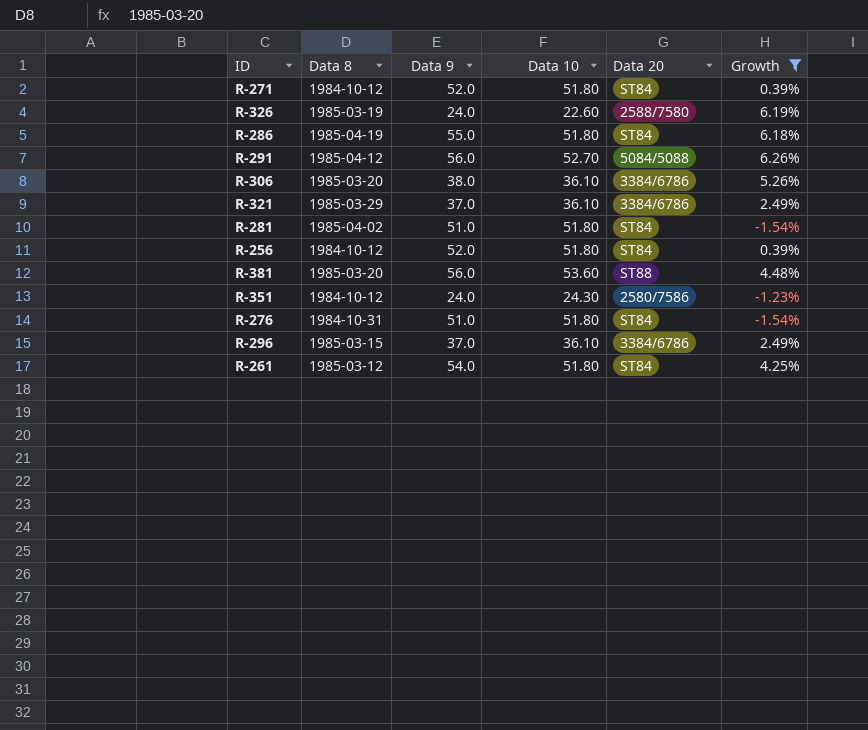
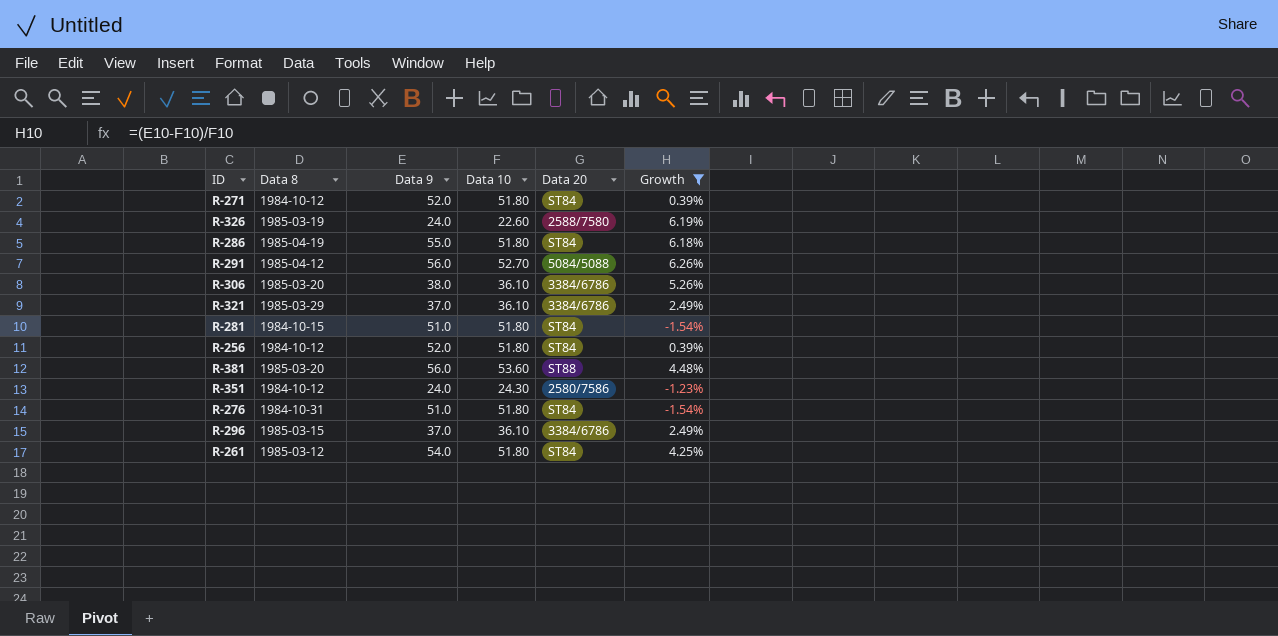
R-281 | Data 8: 1985-04-02 -> 1984-10-15

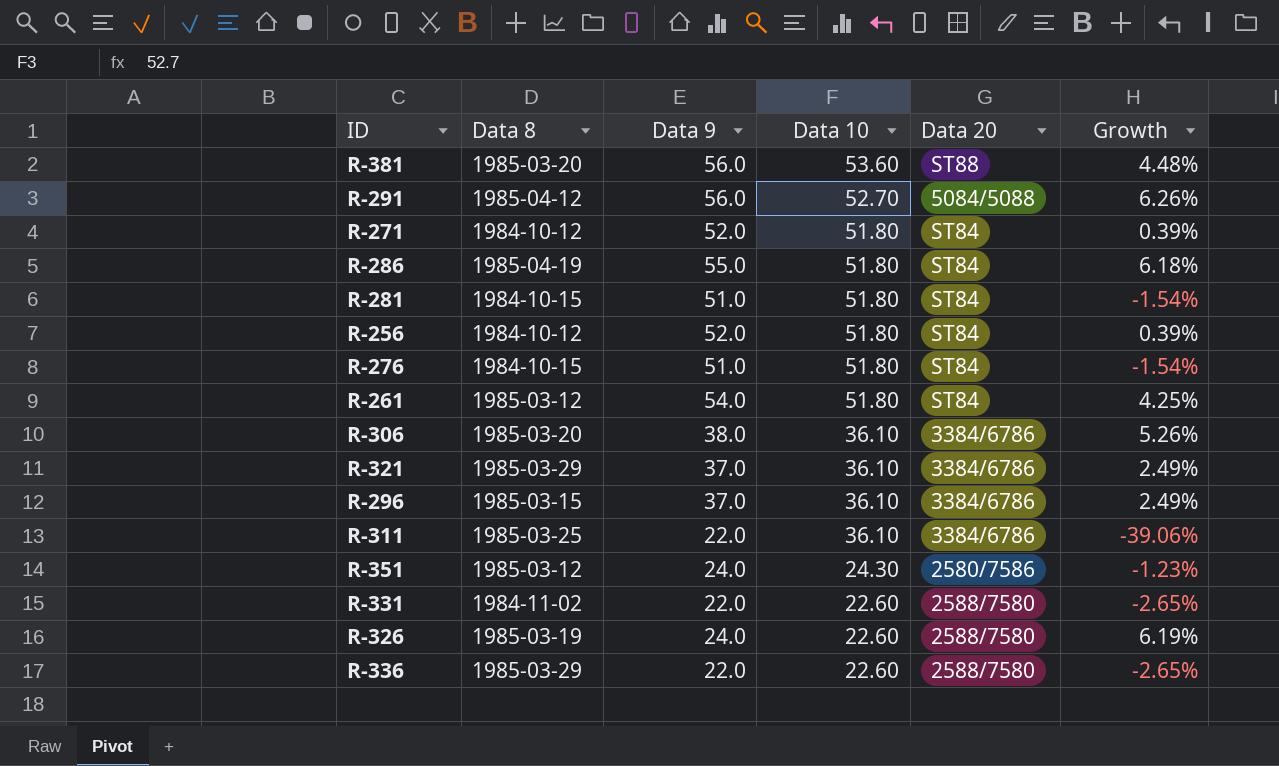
filter: Growth >= -1.54% -> none
row order: none -> Data 10 descending
R-276 | Data 8: 1984-10-31 -> 1984-10-15
R-351 | Data 8: 1984-10-12 -> 1985-03-12

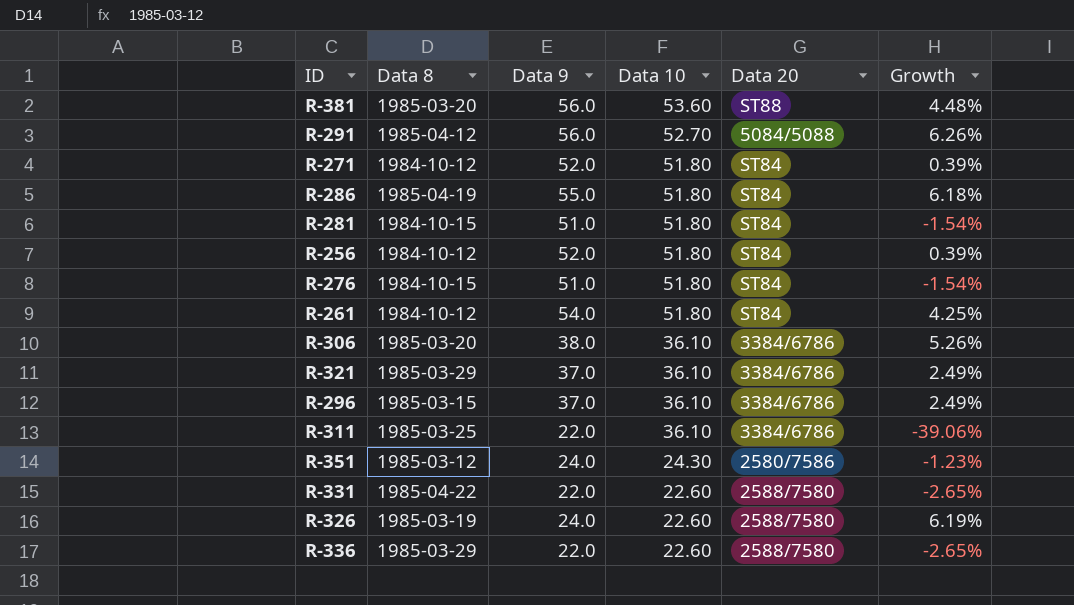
R-261 | Data 8: 1985-03-12 -> 1984-10-12
R-331 | Data 8: 1984-11-02 -> 1985-04-22

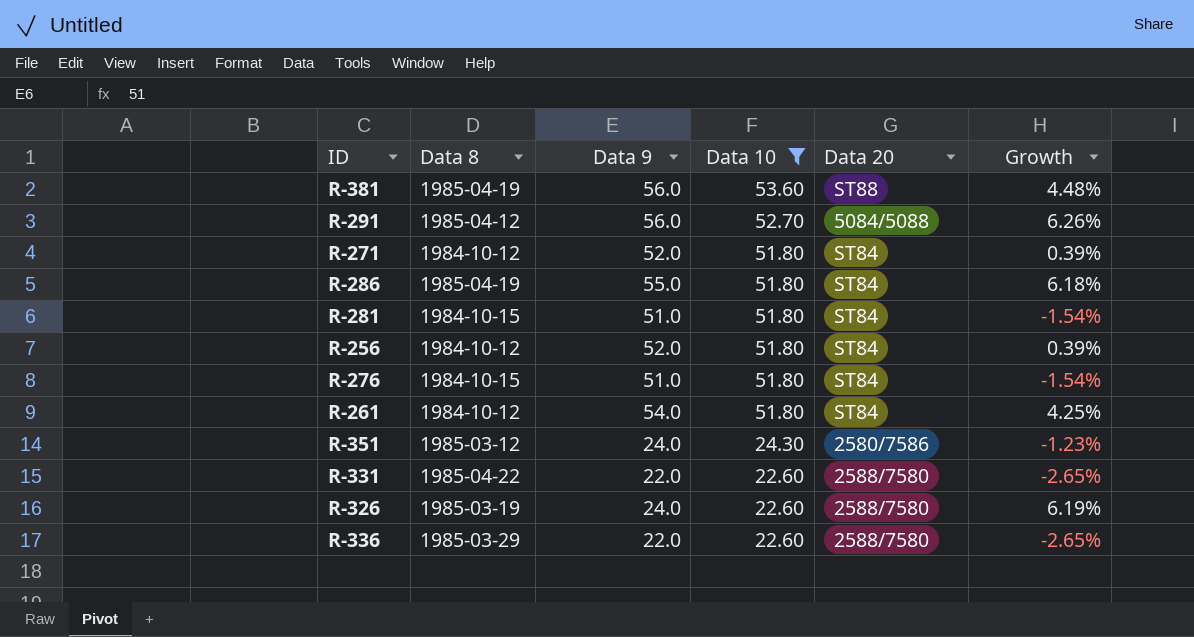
filter: none -> Data 10 != 36.10
R-381 | Data 8: 1985-03-20 -> 1985-04-19

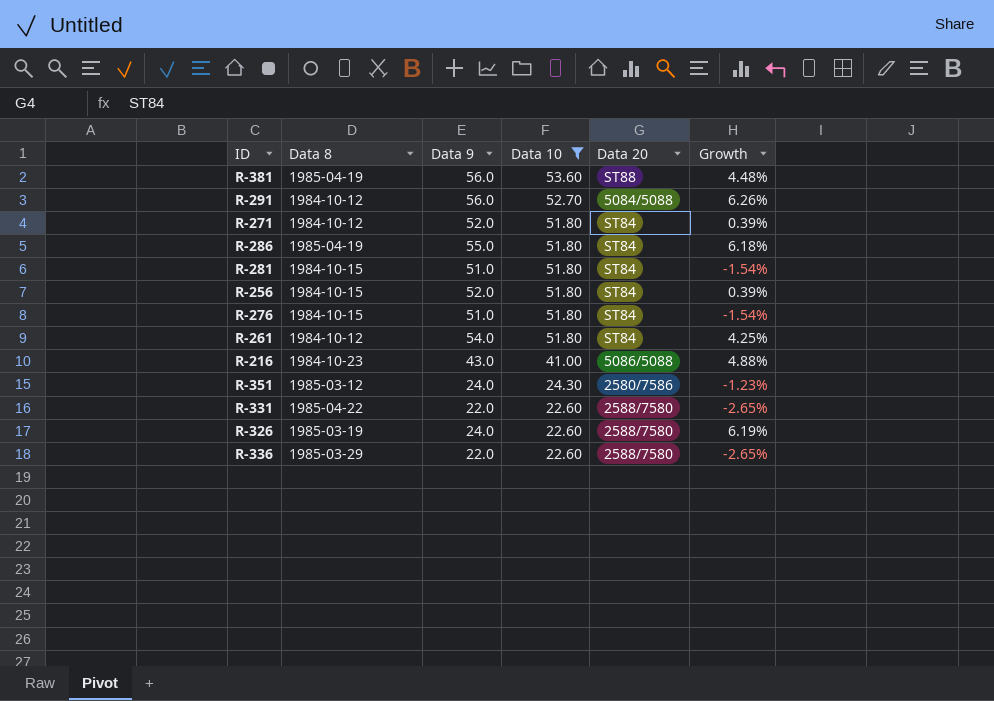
R-291 | Data 8: 1985-04-12 -> 1984-10-12
R-256 | Data 8: 1984-10-12 -> 1984-10-15
row R-216: none -> 1984-10-23 | 43.0 | 41.00 | 5086/5088 | 4.88%

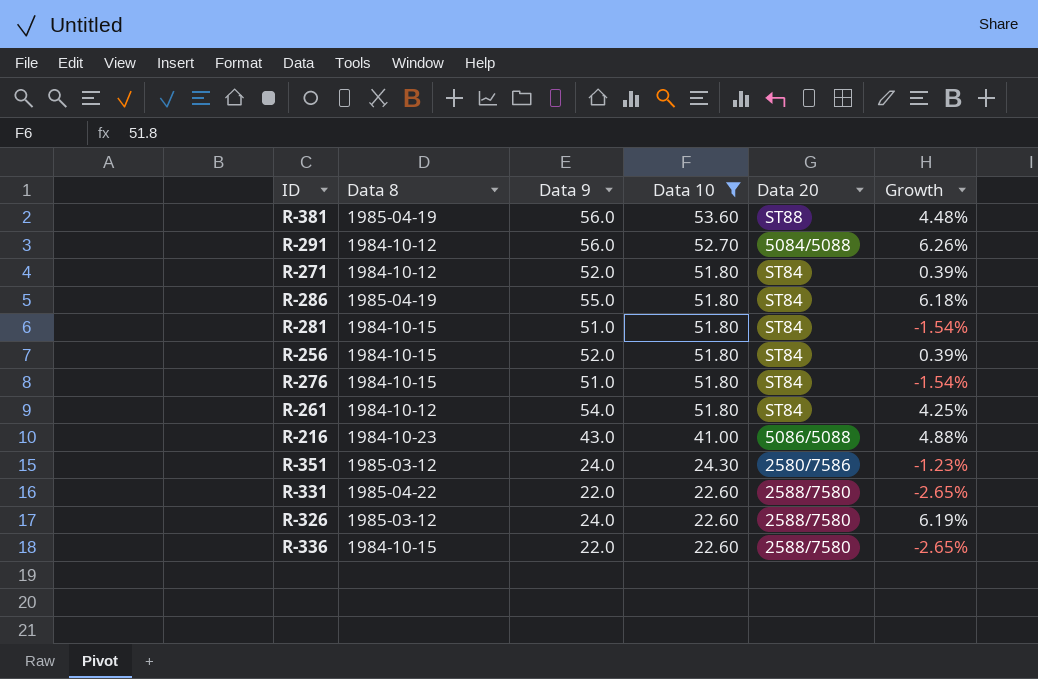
R-326 | Data 8: 1985-03-19 -> 1985-03-12
R-336 | Data 8: 1985-03-29 -> 1984-10-15

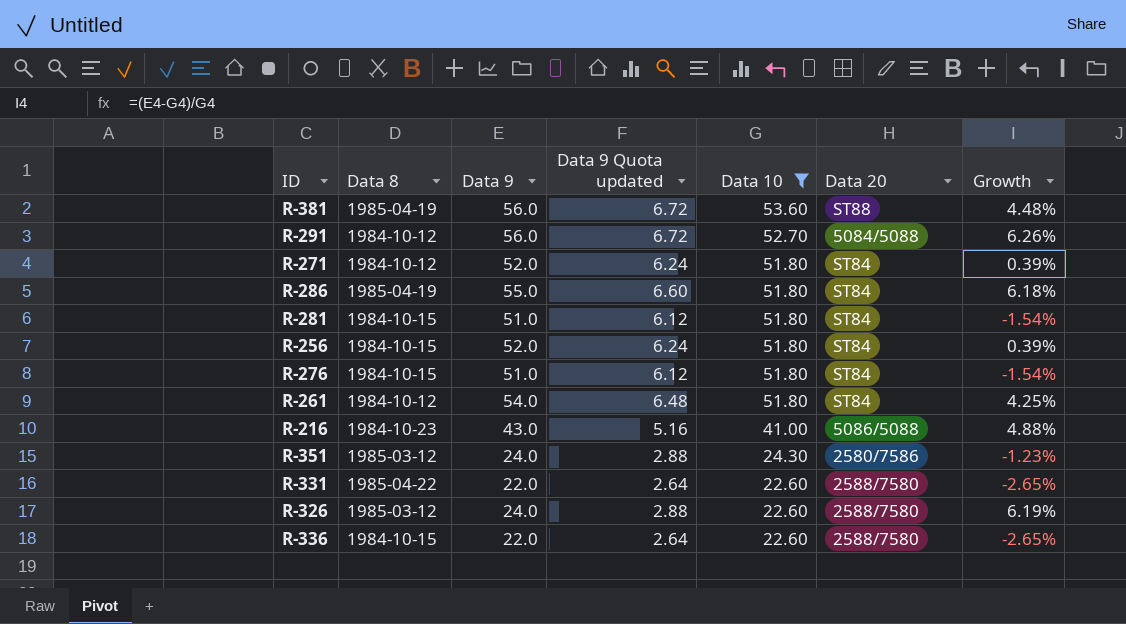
column Data 9 Quota updated | formula: none -> [Data 9] * 0.12

